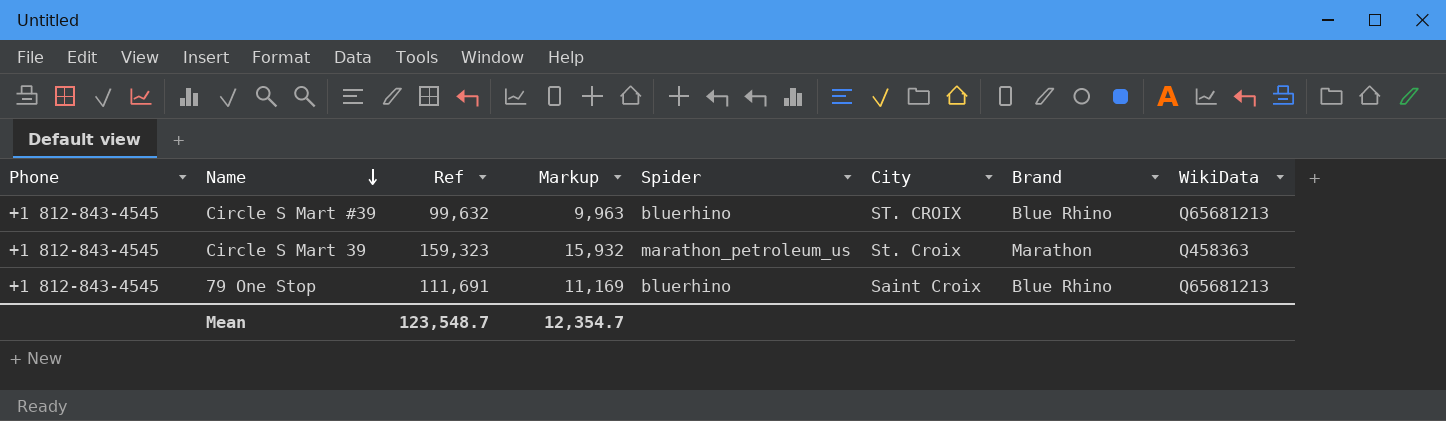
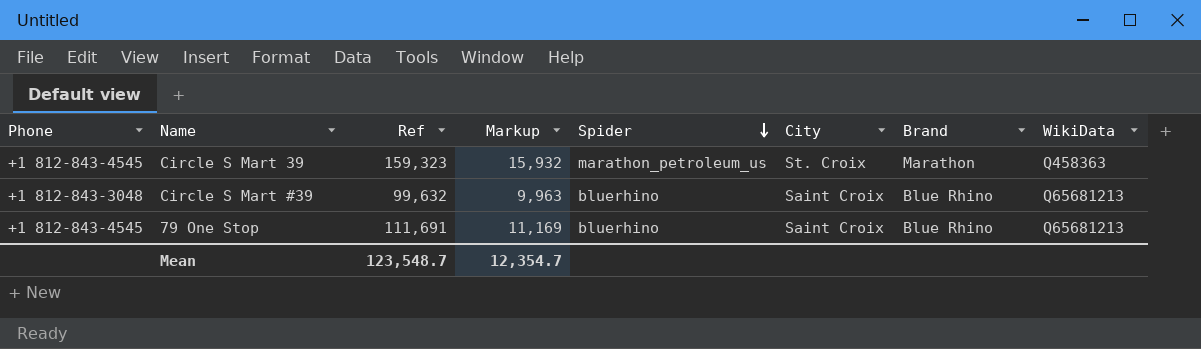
row order: Name descending -> Spider descending
Circle S Mart #39 | Phone: +1 812-843-4545 -> +1 812-843-3048
Circle S Mart #39 | City: ST. CROIX -> Saint Croix

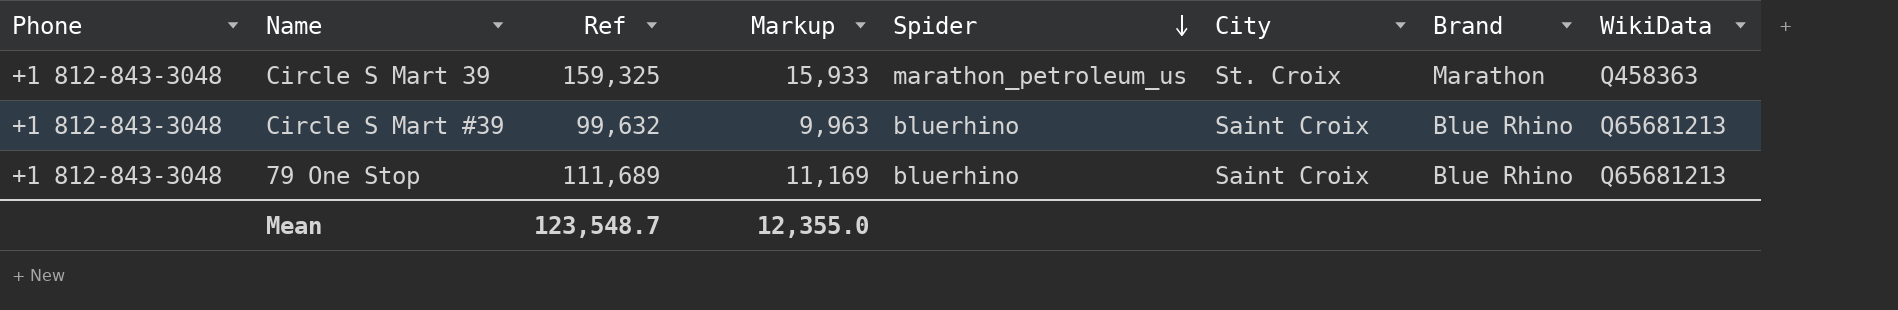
Circle S Mart 39 | Phone: +1 812-843-4545 -> +1 812-843-3048
Circle S Mart 39 | Ref: 159,323 -> 159,325
Circle S Mart 39 | Markup: 15,932 -> 15,933
79 One Stop | Phone: +1 812-843-4545 -> +1 812-843-3048
79 One Stop | Ref: 111,691 -> 111,689
Mean | Markup: 12,354.7 -> 12,355.0

